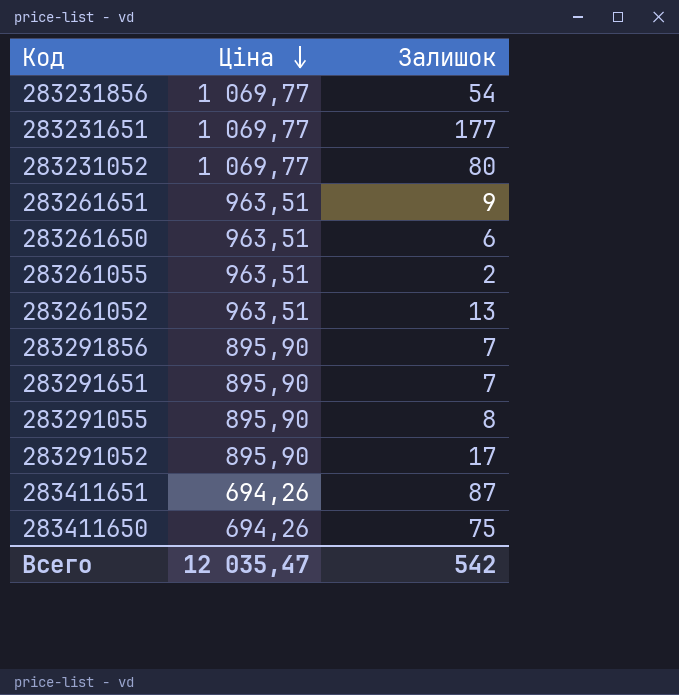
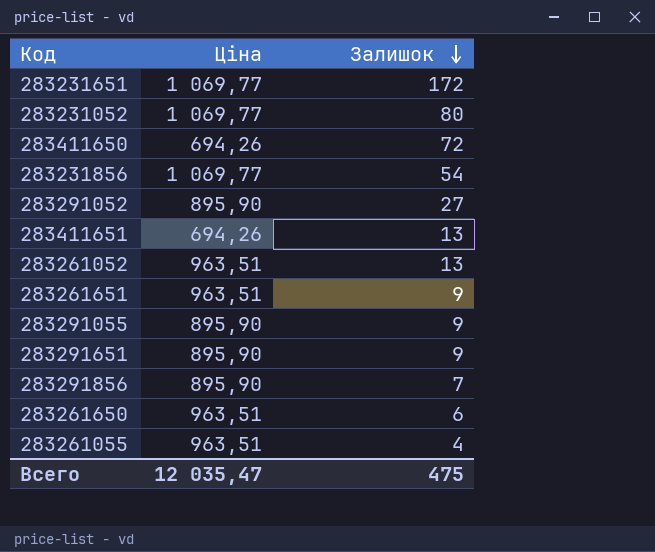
row order: Ціна descending -> Залишок descending
283231651 | Залишок: 177 -> 172
283411650 | Залишок: 75 -> 72
283291052 | Залишок: 17 -> 27
283411651 | Залишок: 87 -> 13
283291055 | Залишок: 8 -> 9
283291651 | Залишок: 7 -> 9
283261055 | Залишок: 2 -> 4
Всего | Залишок: 542 -> 475

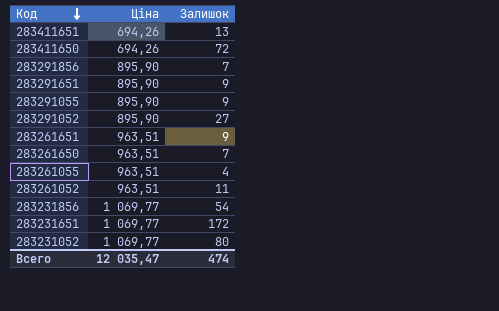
row order: Залишок descending -> Код descending
283261650 | Залишок: 6 -> 7
283261052 | Залишок: 13 -> 11
Всего | Залишок: 475 -> 474

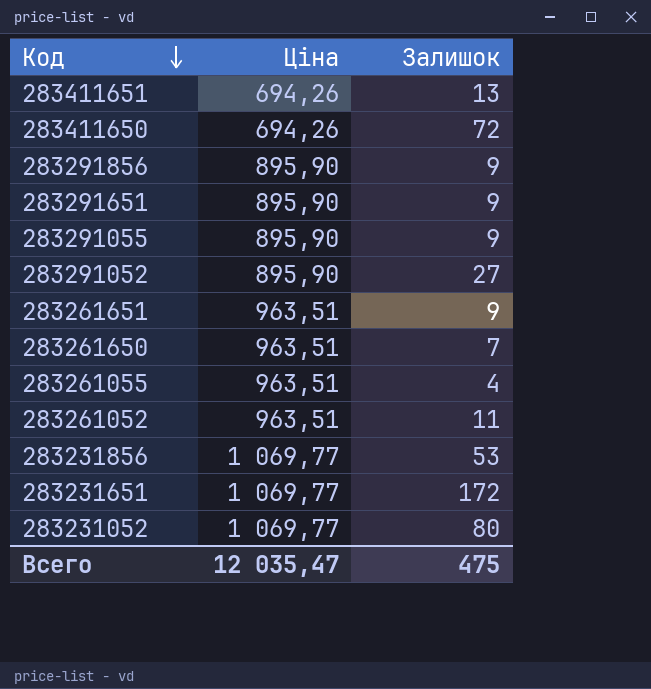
283291856 | Залишок: 7 -> 9
283231856 | Залишок: 54 -> 53
Всего | Залишок: 474 -> 475

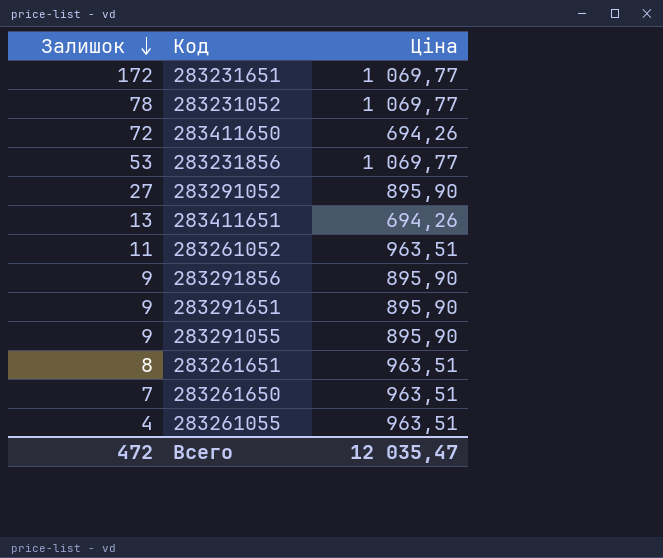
row order: Код descending -> Залишок descending
column Залишок | position: 3 -> 1
283231052 | Залишок: 80 -> 78
283261651 | Залишок: 9 -> 8
Всего | Залишок: 475 -> 472

